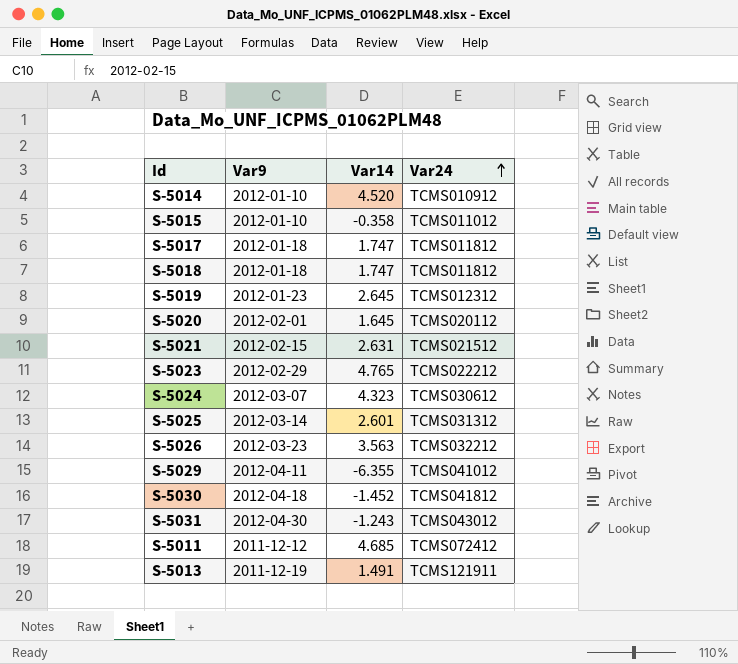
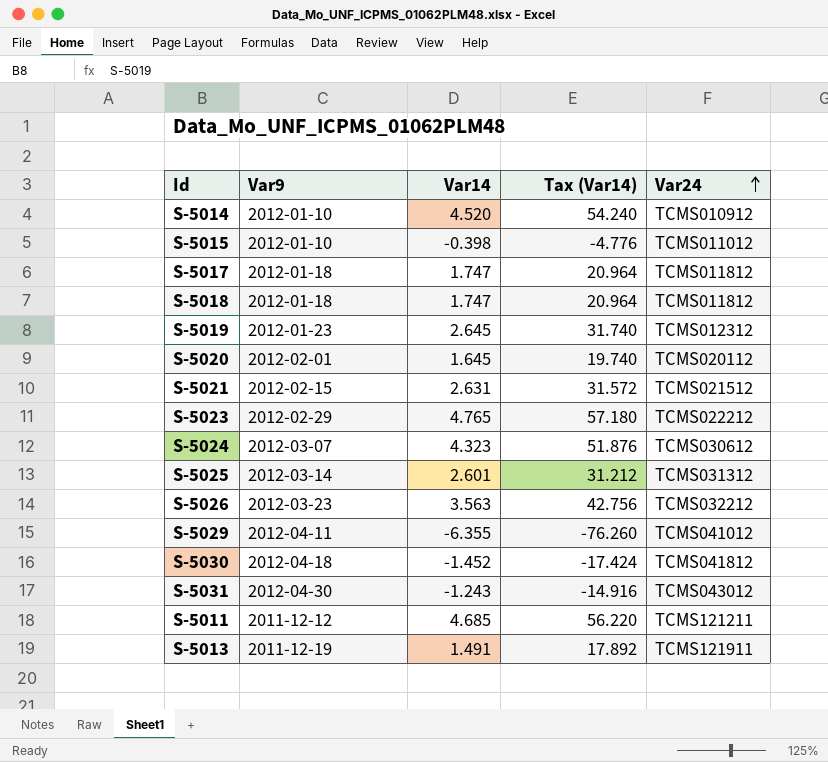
column Tax (Var14) | formula: none -> [Var14] * 12
S-5015 | Var14: -0.358 -> -0.398
S-5011 | Var24: TCMS072412 -> TCMS121211

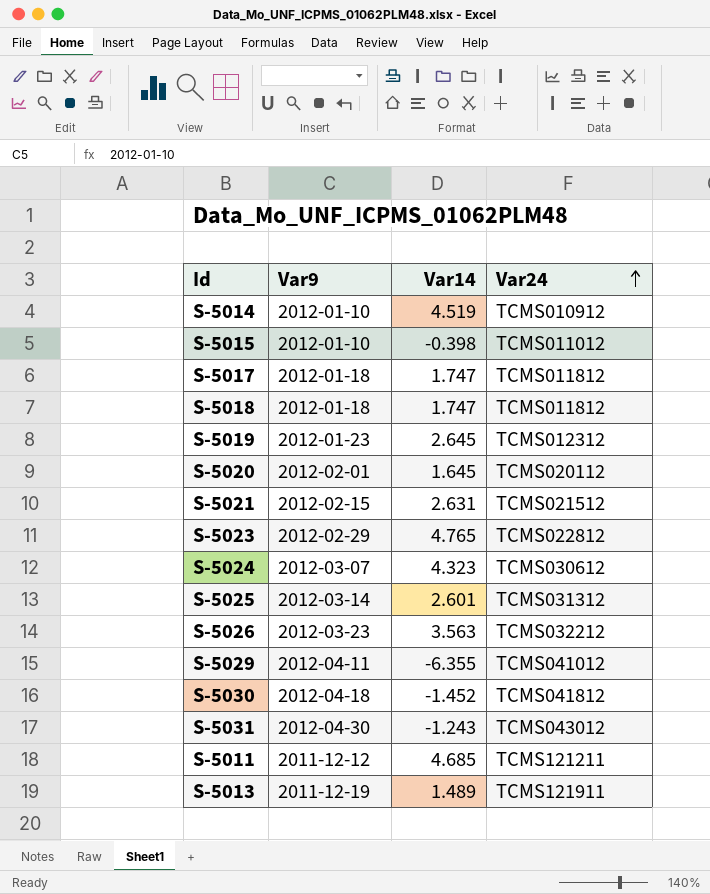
column Tax (Var14) | formula: [Var14] * 12 -> none
S-5014 | Var14: 4.520 -> 4.519
S-5023 | Var24: TCMS022212 -> TCMS022812
S-5013 | Var14: 1.491 -> 1.489

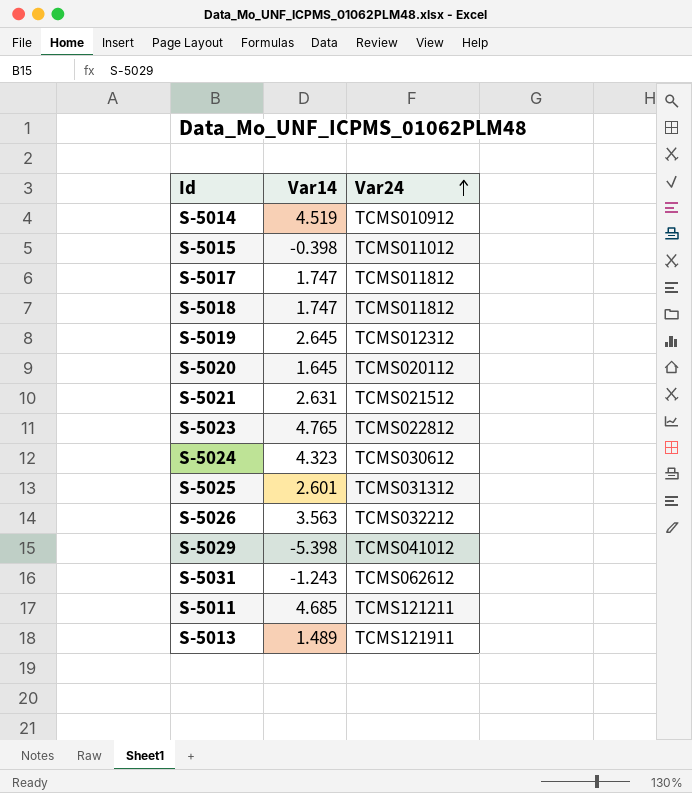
column Var9 | position: 2 -> none
row S-5030: 2012-04-18 | -1.452 | TCMS041812 -> none
S-5029 | Var14: -6.355 -> -5.398
S-5031 | Var24: TCMS043012 -> TCMS062612

